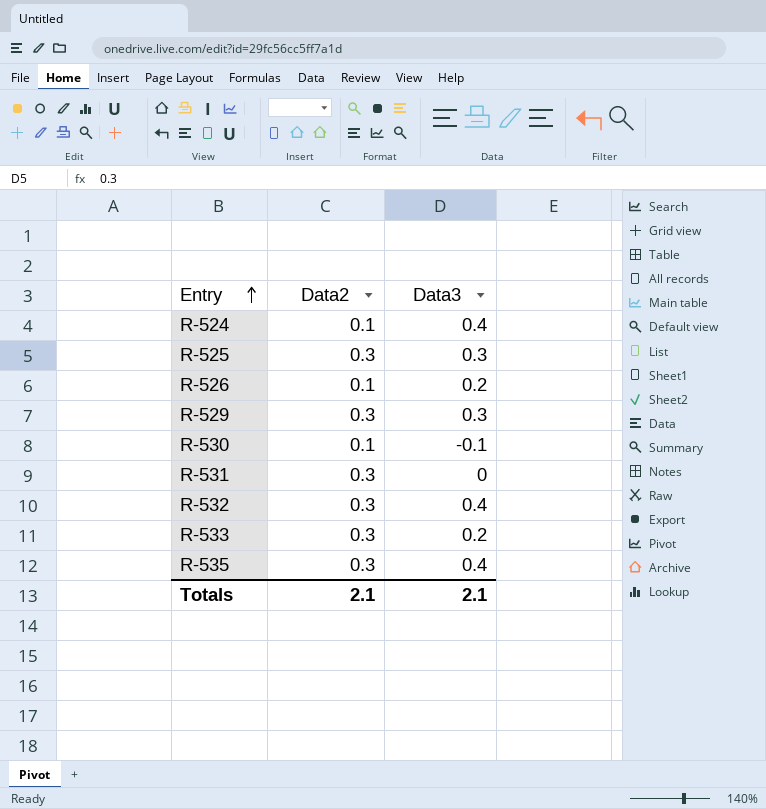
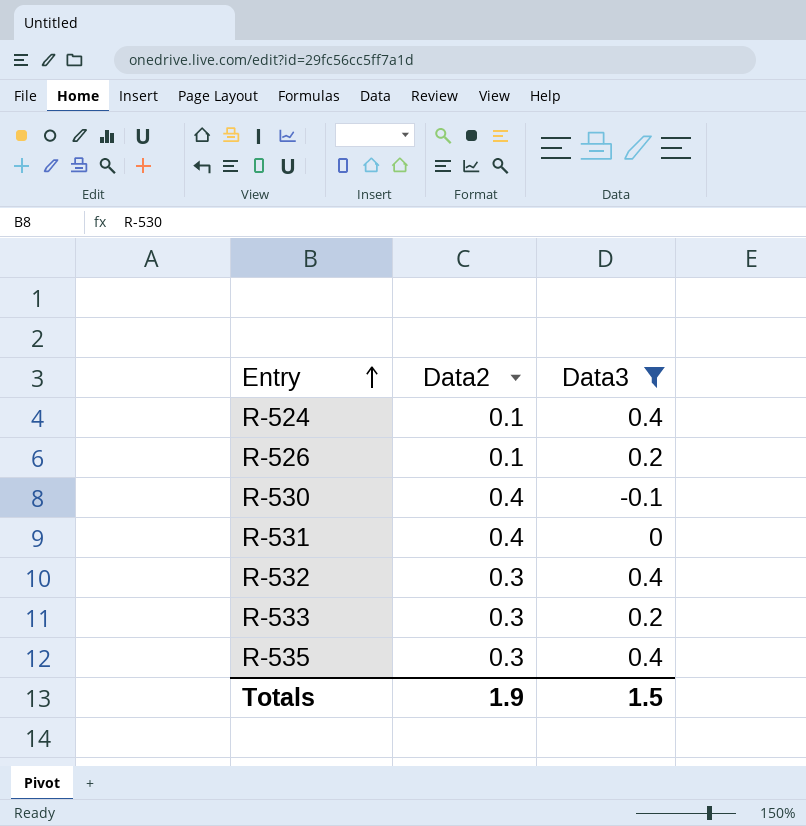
filter: none -> Data3 != 0.3
R-530 | Data2: 0.1 -> 0.4
R-531 | Data2: 0.3 -> 0.4
Totals | Data2: 2.1 -> 1.9
Totals | Data3: 2.1 -> 1.5

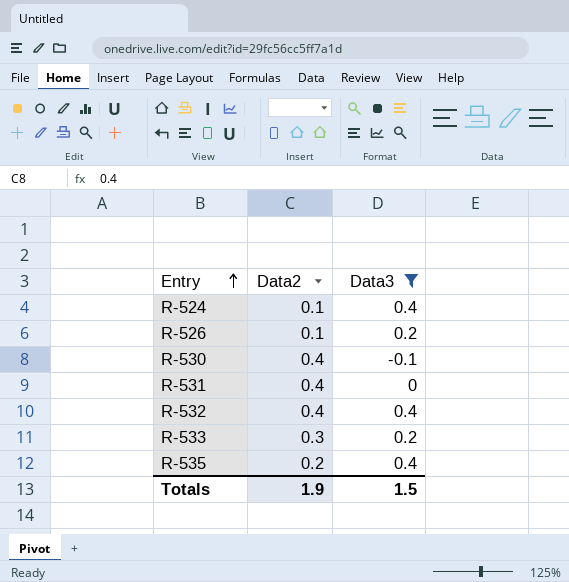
R-532 | Data2: 0.3 -> 0.4
R-535 | Data2: 0.3 -> 0.2

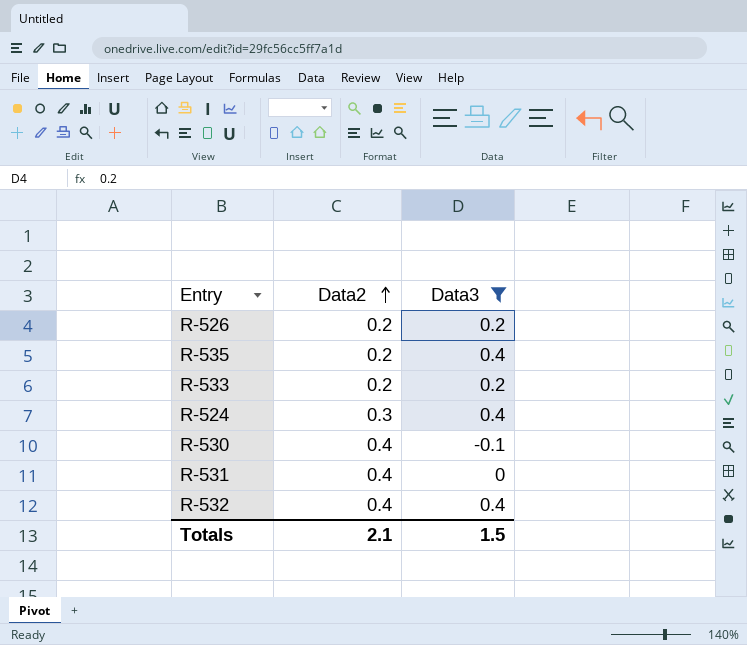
row order: Entry ascending -> Data2 ascending
R-526 | Data2: 0.1 -> 0.2
R-533 | Data2: 0.3 -> 0.2
R-524 | Data2: 0.1 -> 0.3
Totals | Data2: 1.9 -> 2.1

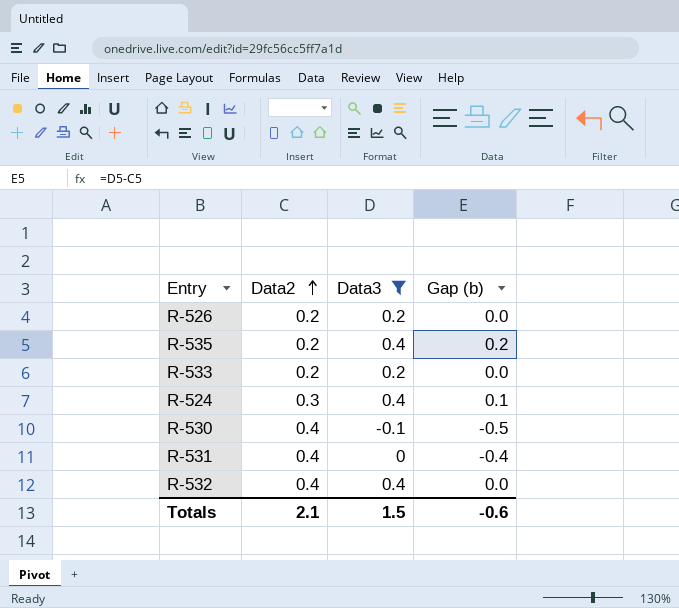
column Gap (b) | formula: none -> [Data3] - [Data2]

